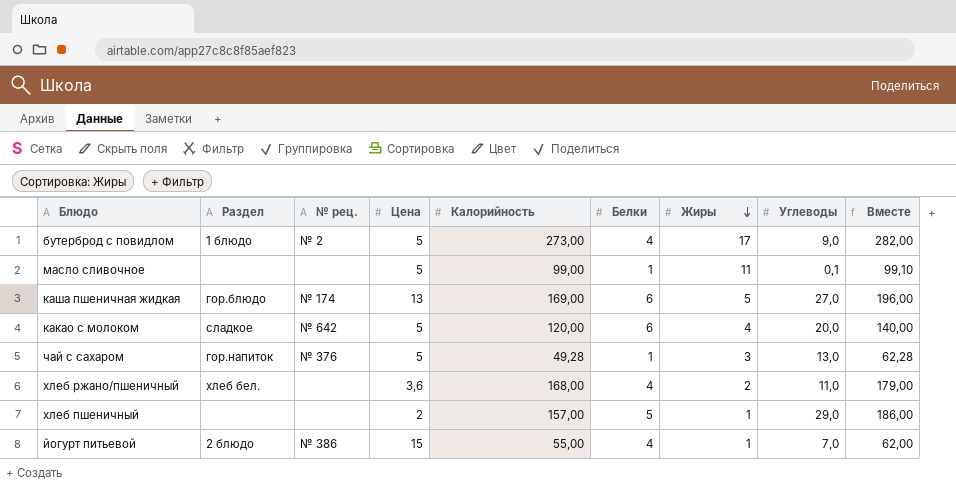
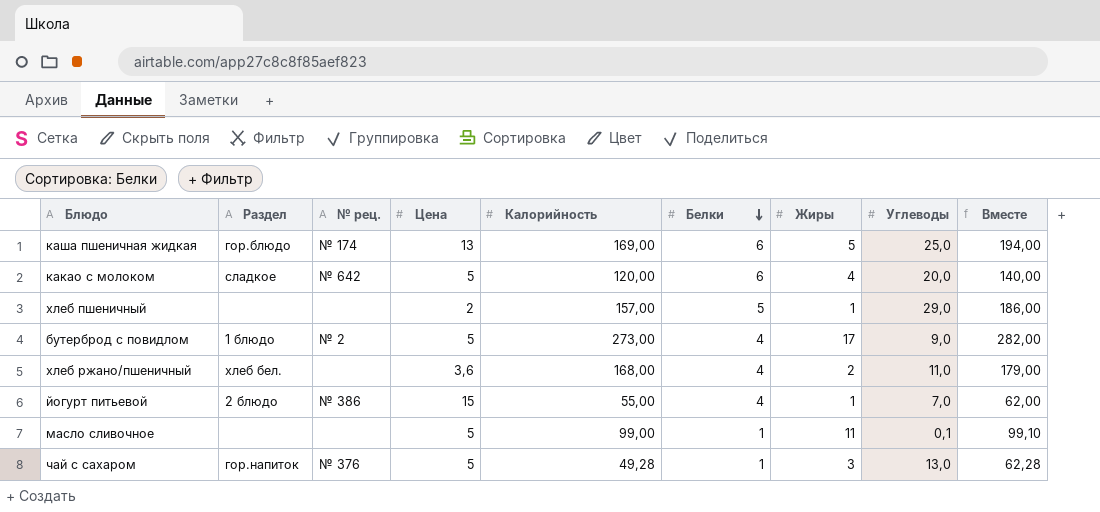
row order: Жиры descending -> Белки descending
каша пшеничная жидкая | Углеводы: 27,0 -> 25,0
каша пшеничная жидкая | Вместе: 196,00 -> 194,00

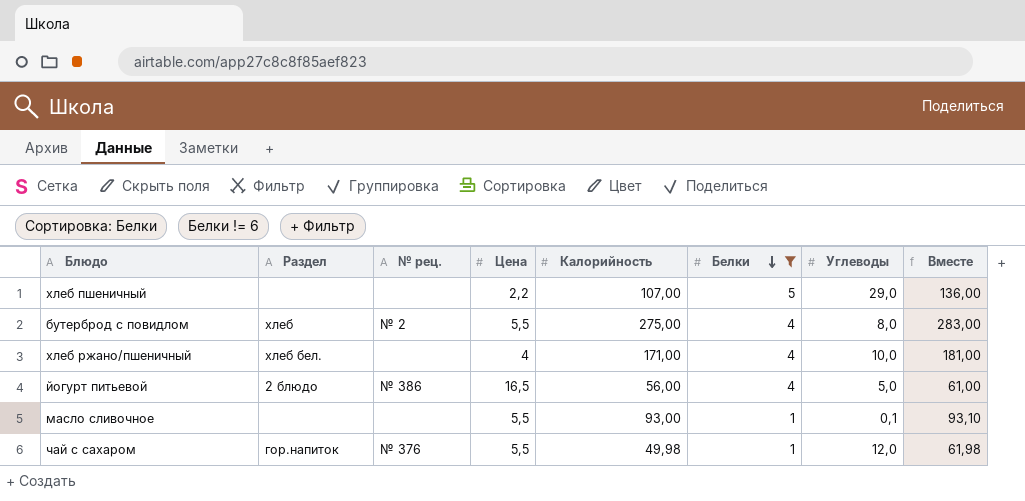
filter: none -> Белки != 6
column Жиры | position: 7 -> none
хлеб пшеничный | Цена: 2 -> 2,2
хлеб пшеничный | Калорийность: 157,00 -> 107,00
хлеб пшеничный | Вместе: 186,00 -> 136,00
бутерброд с повидлом | Раздел: 1 блюдо -> хлеб
бутерброд с повидлом | Цена: 5 -> 5,5
бутерброд с повидлом | Калорийность: 273,00 -> 275,00
бутерброд с повидлом | Углеводы: 9,0 -> 8,0
бутерброд с повидлом | Вместе: 282,00 -> 283,00
хлеб ржано/пшеничный | Цена: 3,6 -> 4
хлеб ржано/пшеничный | Калорийность: 168,00 -> 171,00
хлеб ржано/пшеничный | Углеводы: 11,0 -> 10,0
хлеб ржано/пшеничный | Вместе: 179,00 -> 181,00
йогурт питьевой | Цена: 15 -> 16,5
йогурт питьевой | Калорийность: 55,00 -> 56,00
йогурт питьевой | Углеводы: 7,0 -> 5,0
йогурт питьевой | Вместе: 62,00 -> 61,00
масло сливочное | Цена: 5 -> 5,5
масло сливочное | Калорийность: 99,00 -> 93,00
масло сливочное | Вместе: 99,10 -> 93,10
чай с сахаром | Цена: 5 -> 5,5
чай с сахаром | Калорийность: 49,28 -> 49,98
чай с сахаром | Углеводы: 13,0 -> 12,0
чай с сахаром | Вместе: 62,28 -> 61,98

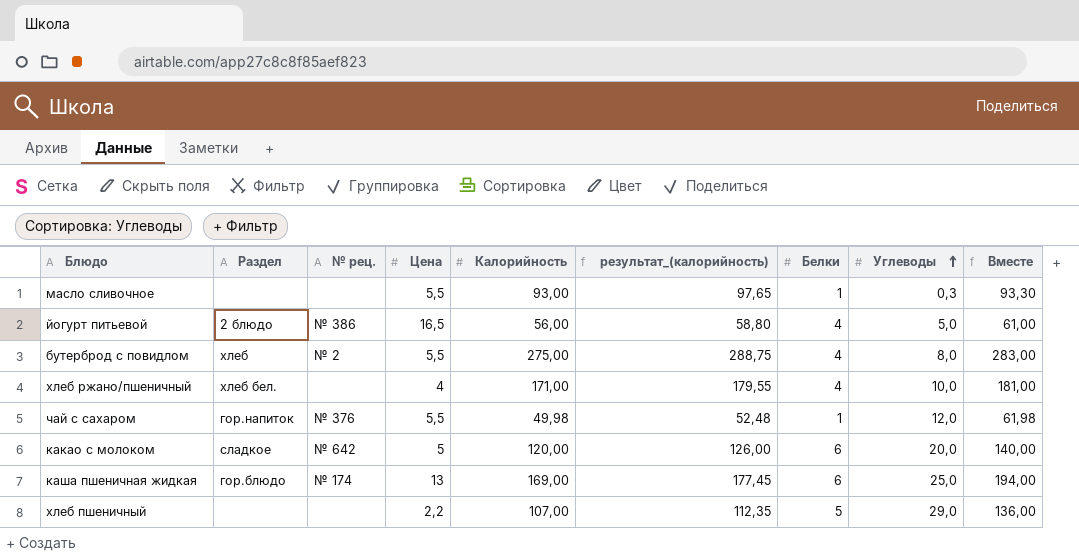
filter: Белки != 6 -> none
row order: Белки descending -> Углеводы ascending
column результат_(калорийность) | formula: none -> [Калорийность] * 1,05
масло сливочное | Углеводы: 0,1 -> 0,3
масло сливочное | Вместе: 93,10 -> 93,30

